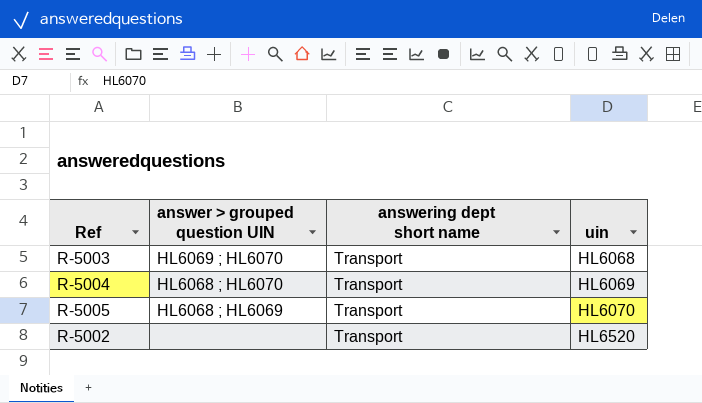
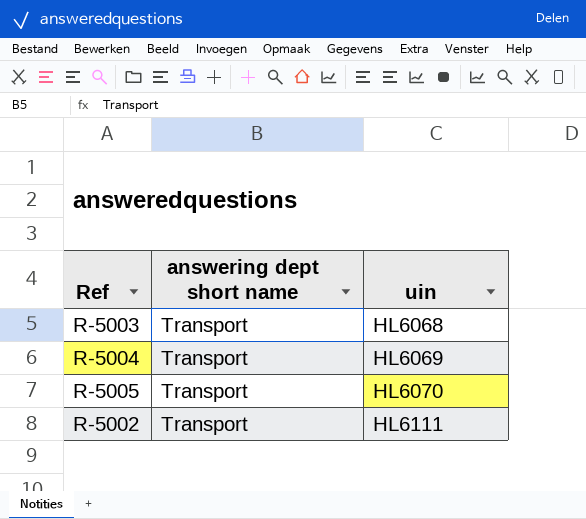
column answer > grouped question UIN | position: 2 -> none
R-5002 | uin: HL6520 -> HL6111

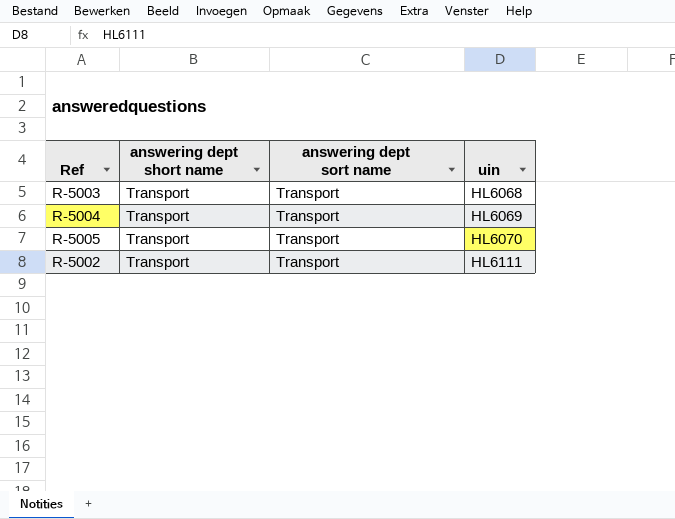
column answering dept sort name | position: none -> 3

